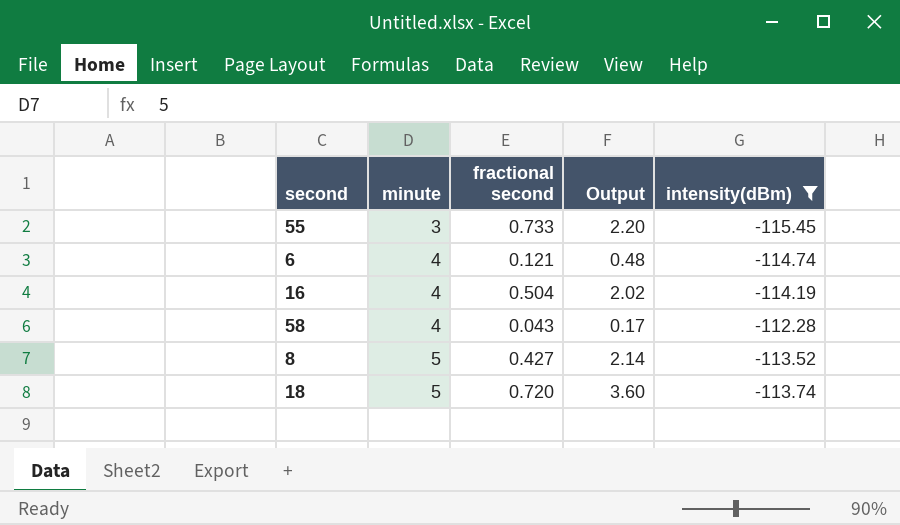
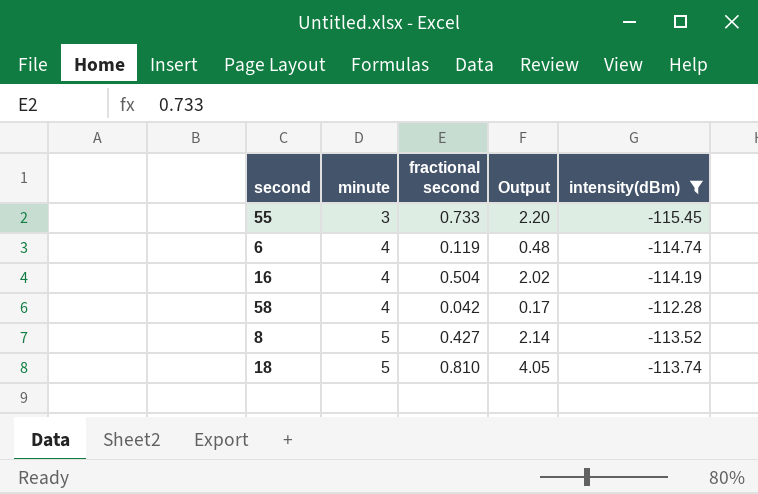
6 | fractional second: 0.121 -> 0.119
58 | fractional second: 0.043 -> 0.042
18 | fractional second: 0.720 -> 0.810
18 | Output: 3.60 -> 4.05

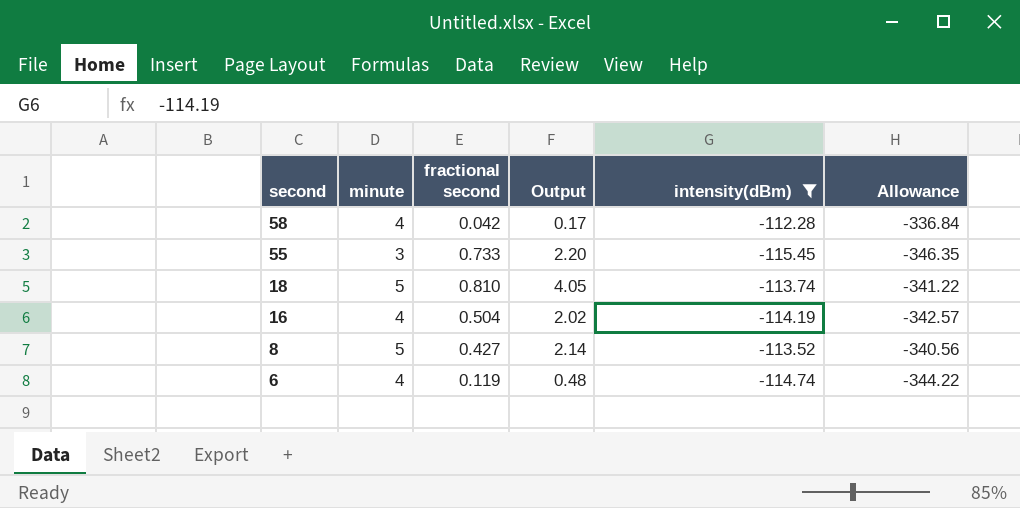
row order: minute ascending -> second descending
column Allowance | formula: none -> [intensity(dBm)] * 3

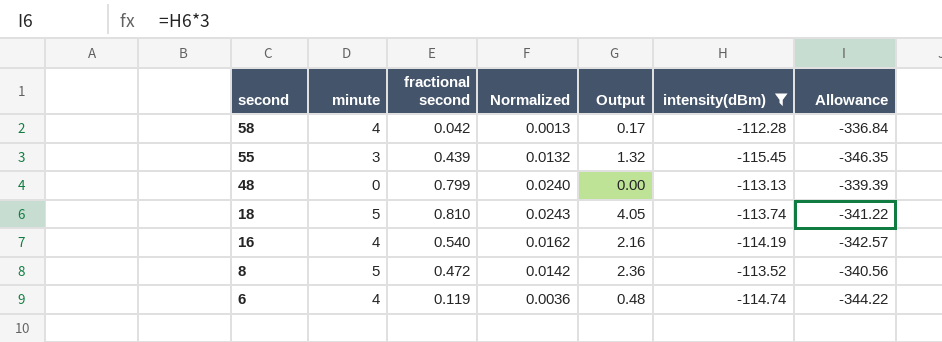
column Normalized | formula: none -> [fractional second] * 0.03
55 | fractional second: 0.733 -> 0.439
55 | Output: 2.20 -> 1.32
row 48: none -> 0 | 0.799 | 0.0240 | 0.00 | -113.13 | -339.39
16 | fractional second: 0.504 -> 0.540
16 | Output: 2.02 -> 2.16
8 | fractional second: 0.427 -> 0.472
8 | Output: 2.14 -> 2.36

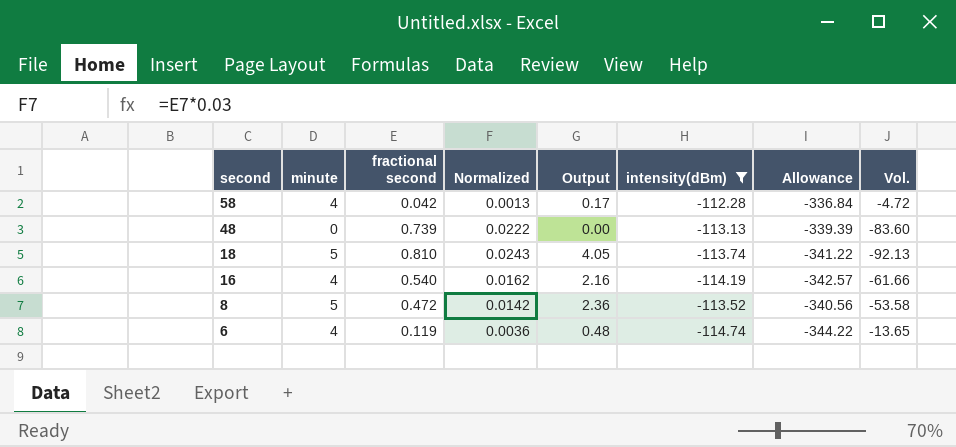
column Vol. | formula: none -> [fractional second] * [intensity(dBm)]
row 55: 3 | 0.439 | 0.0132 | 1.32 | -115.45 | -346.35 -> none
48 | fractional second: 0.799 -> 0.739
48 | Normalized: 0.0240 -> 0.0222

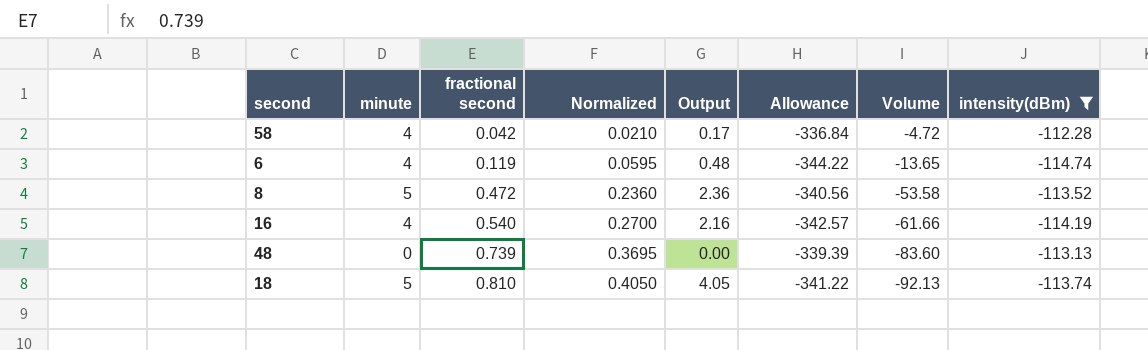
row order: second descending -> fractional second ascending
column Normalized | formula: [fractional second] * 0.03 -> [fractional second] * 0.5
column name: Vol. -> Volume
column intensity(dBm) | position: 6 -> 8

